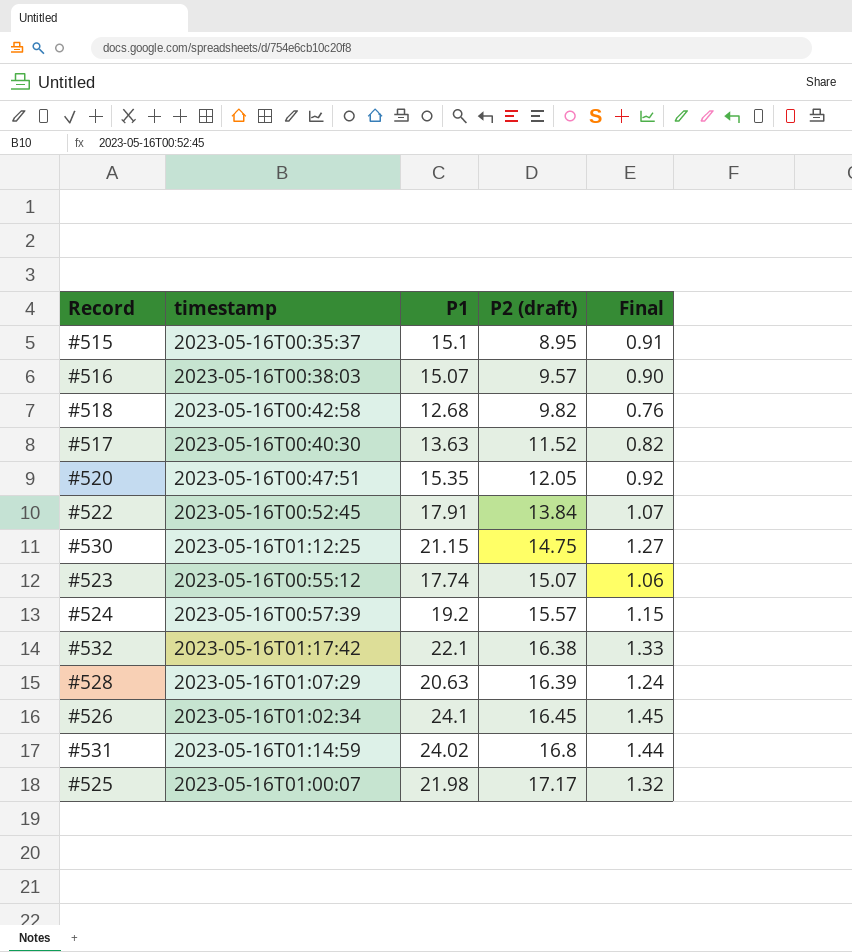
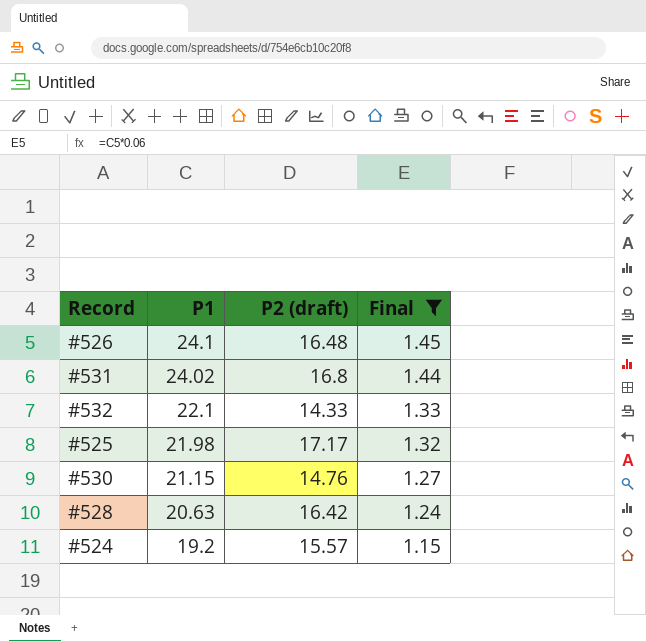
filter: none -> Final >= 1.15
row order: P2 (draft) ascending -> P1 descending
column timestamp | position: 2 -> none
#526 | P2 (draft): 16.45 -> 16.48
#532 | P2 (draft): 16.38 -> 14.33
#530 | P2 (draft): 14.75 -> 14.76
#528 | P2 (draft): 16.39 -> 16.42

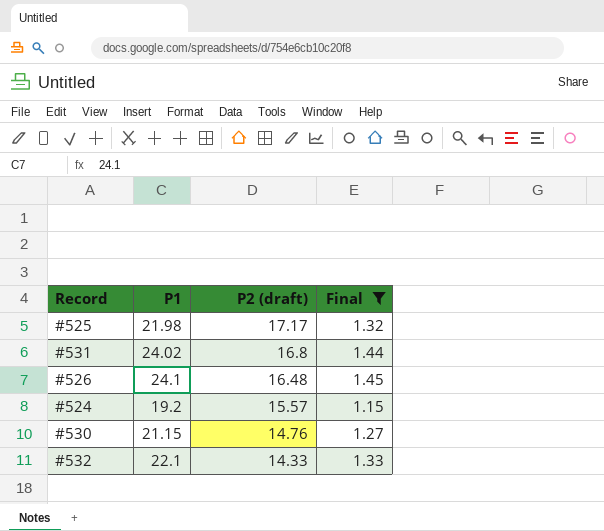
row order: P1 descending -> P2 (draft) descending
row #528: 20.63 | 16.42 | 1.24 -> none

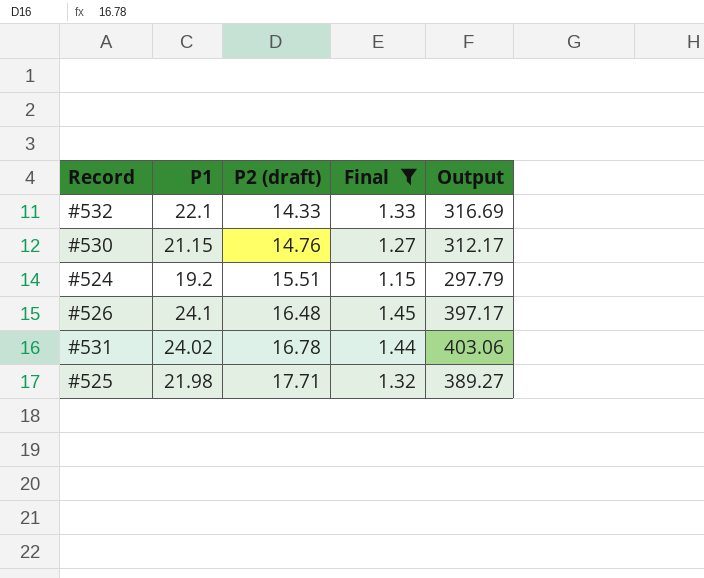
row order: P2 (draft) descending -> P2 (draft) ascending
column Output | formula: none -> [P1] * [P2 (draft)]
#524 | P2 (draft): 15.57 -> 15.51
#531 | P2 (draft): 16.8 -> 16.78
#525 | P2 (draft): 17.17 -> 17.71

